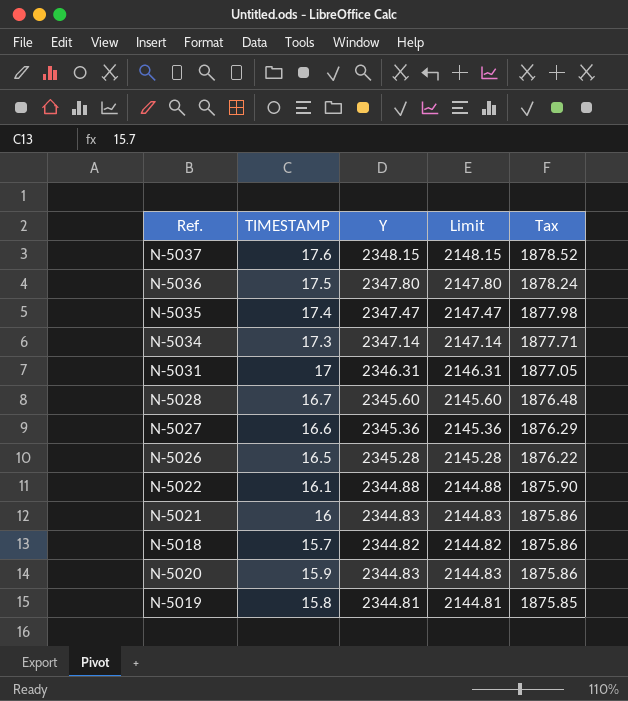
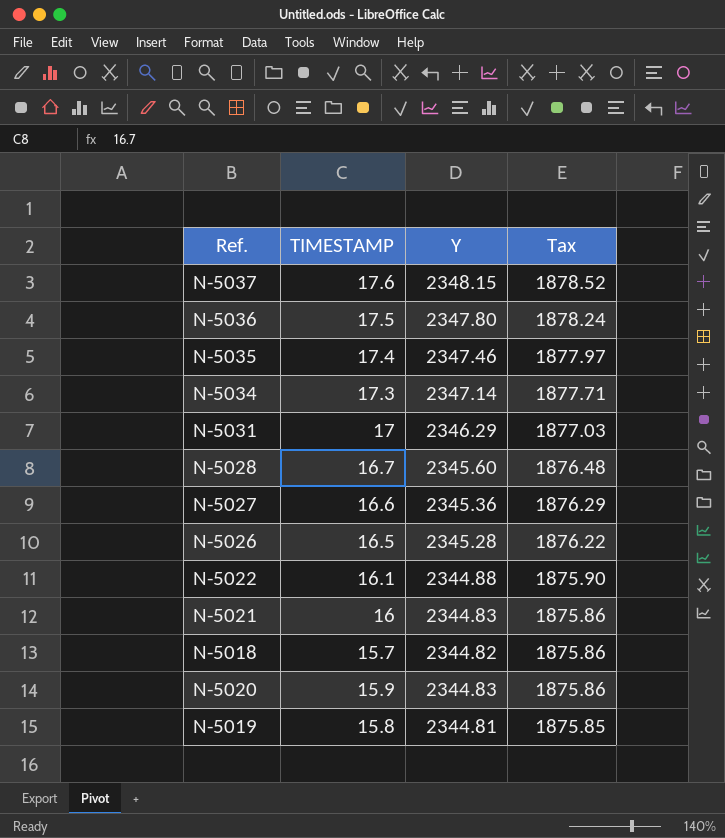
column Limit | formula: [Y] - 200 -> none
N-5035 | Y: 2347.47 -> 2347.46
N-5035 | Tax: 1877.98 -> 1877.97
N-5031 | Y: 2346.31 -> 2346.29
N-5031 | Tax: 1877.05 -> 1877.03

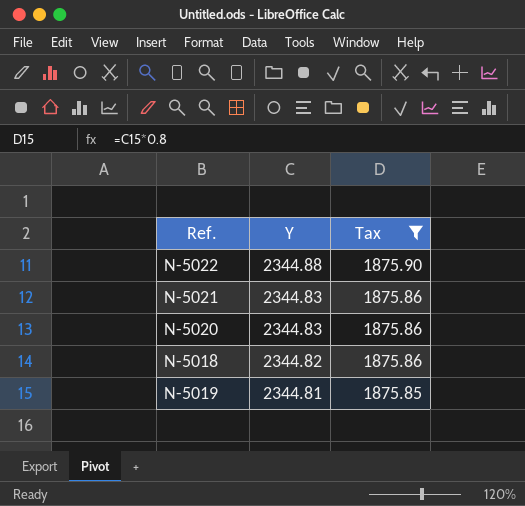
filter: none -> Tax <= 1875.90
row order: Tax descending -> Y descending
column TIMESTAMP | position: 2 -> none

